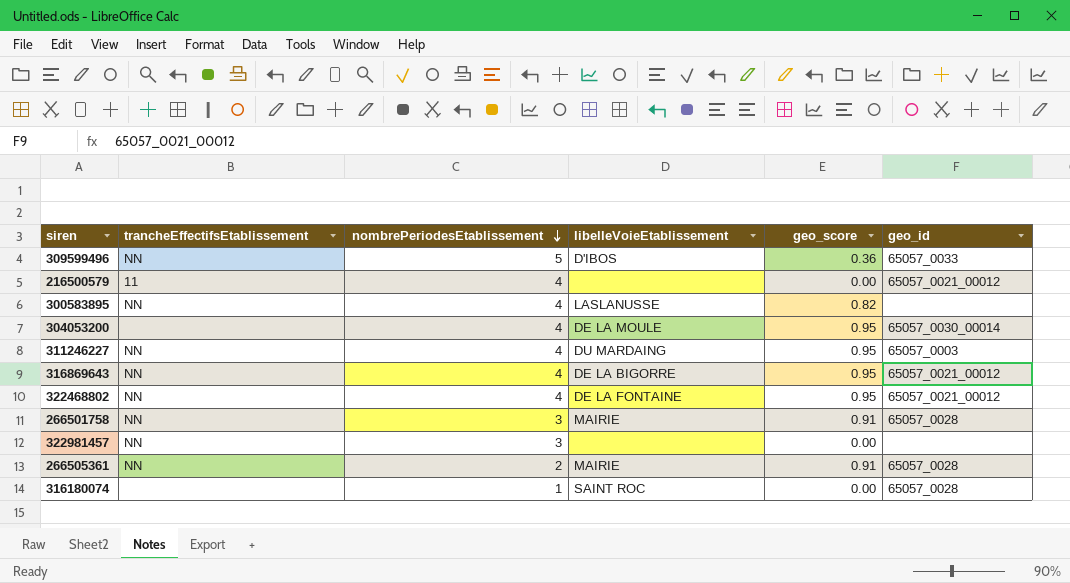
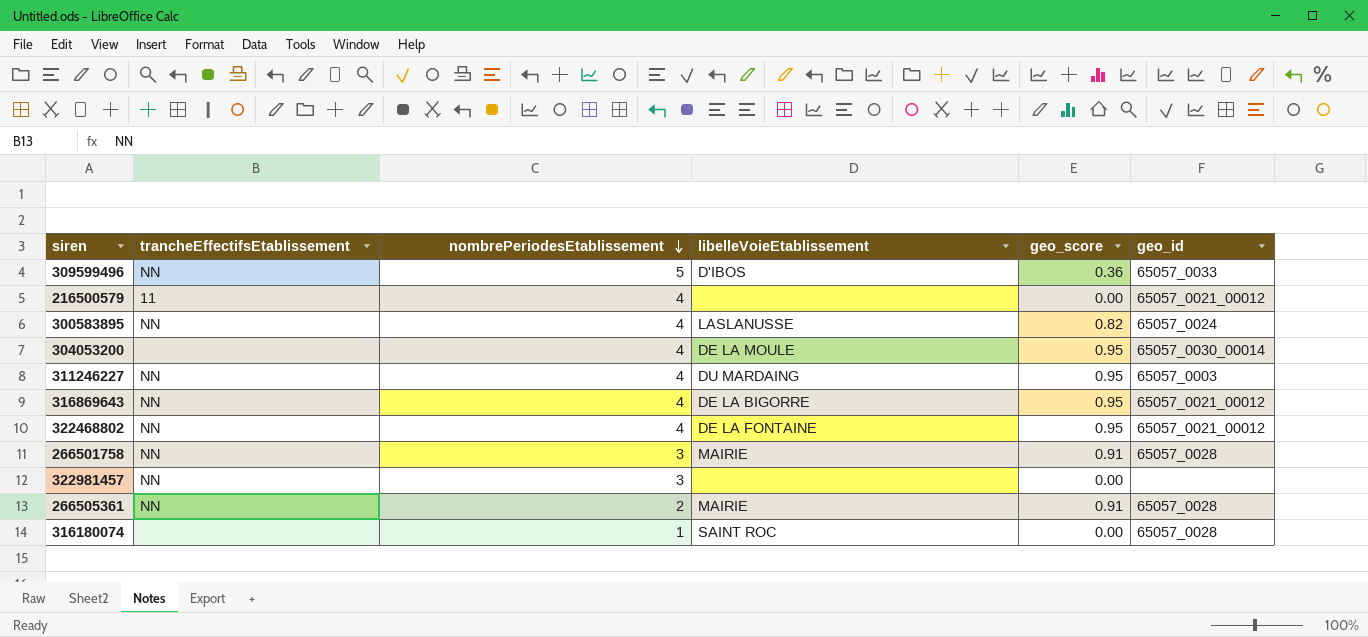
300583895 | geo_id: none -> 65057_0024

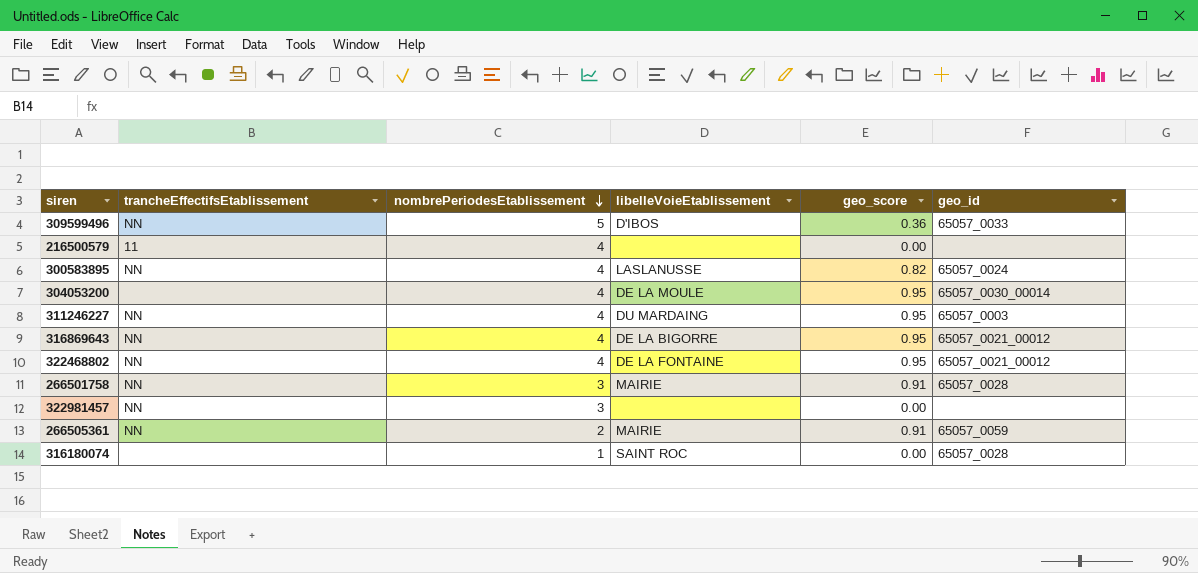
216500579 | geo_id: 65057_0021_00012 -> none
266505361 | geo_id: 65057_0028 -> 65057_0059

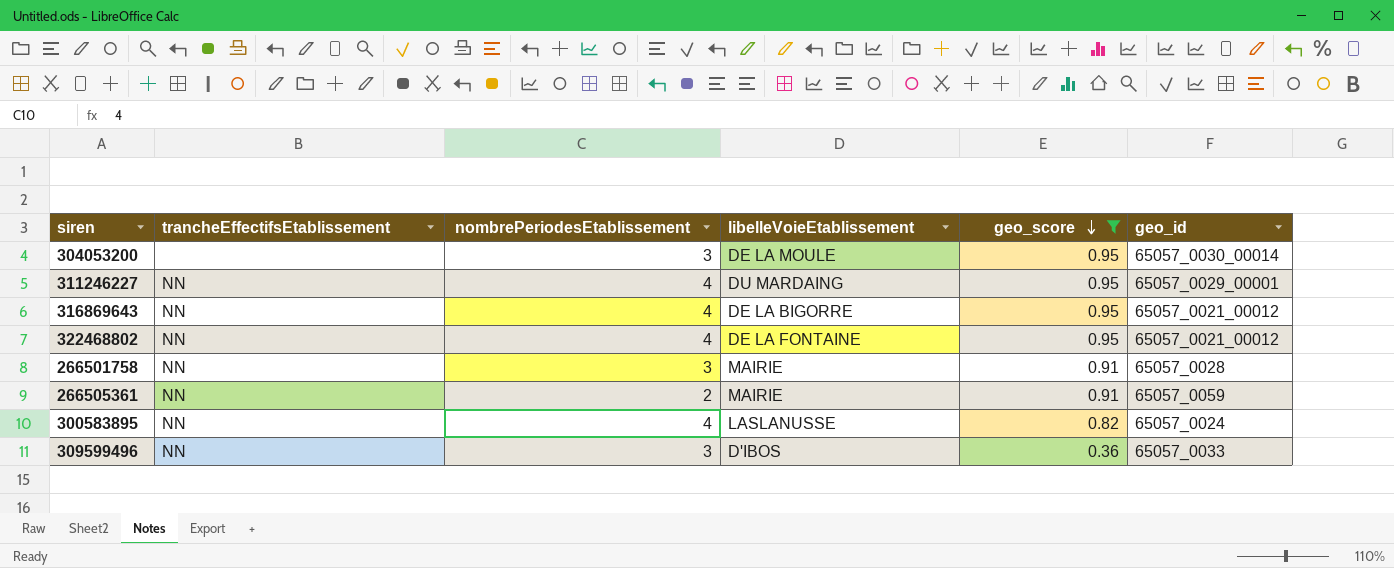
filter: none -> geo_score != 0.00
row order: nombrePeriodesEtablissement descending -> geo_score descending
304053200 | nombrePeriodesEtablissement: 4 -> 3
311246227 | geo_id: 65057_0003 -> 65057_0029_00001
309599496 | nombrePeriodesEtablissement: 5 -> 3

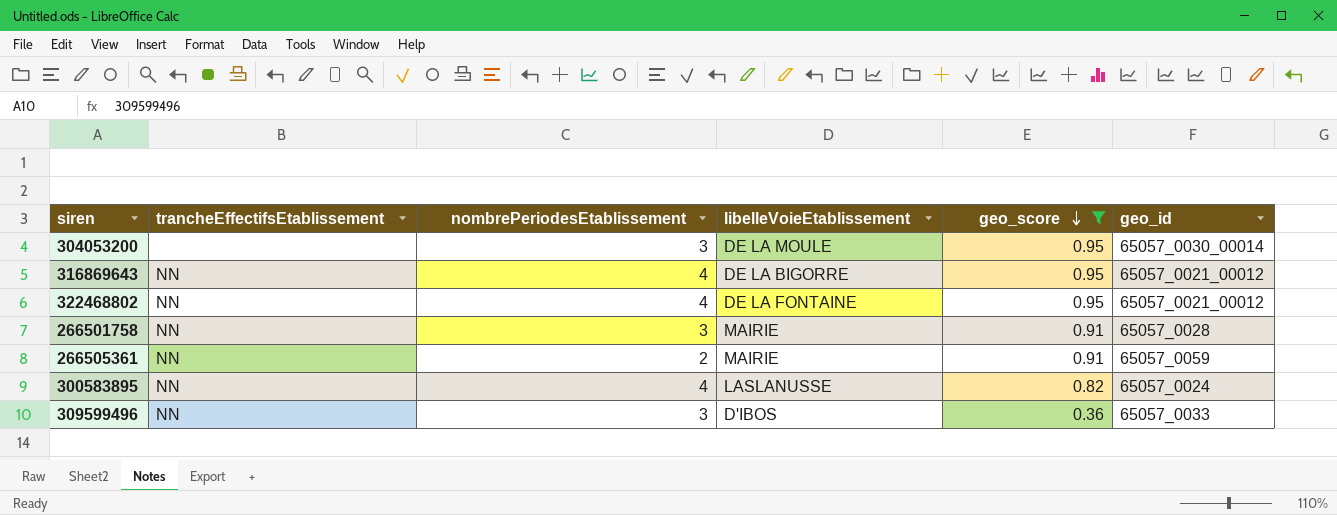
row 311246227: NN | 4 | DU MARDAING | 0.95 | 65057_0029_00001 -> none

